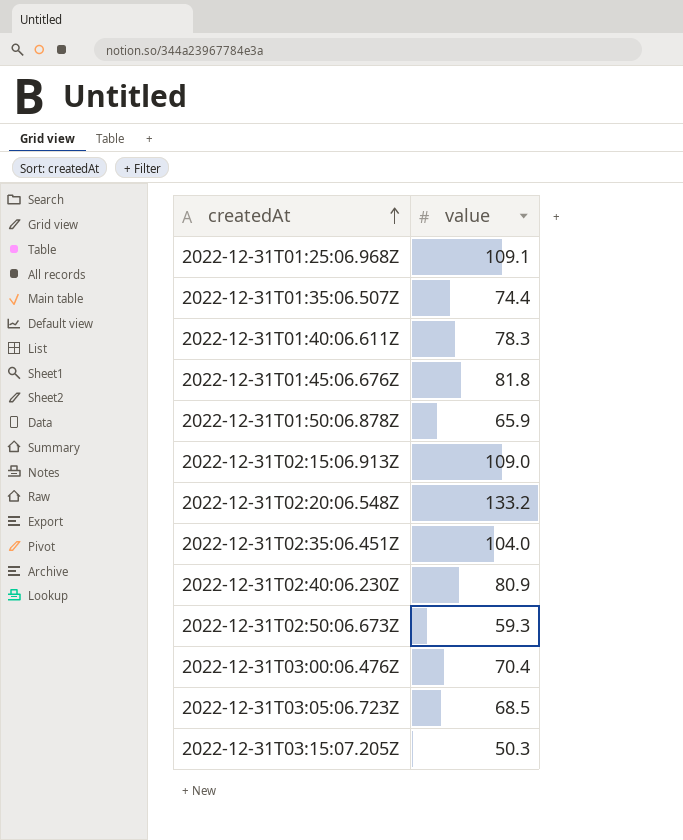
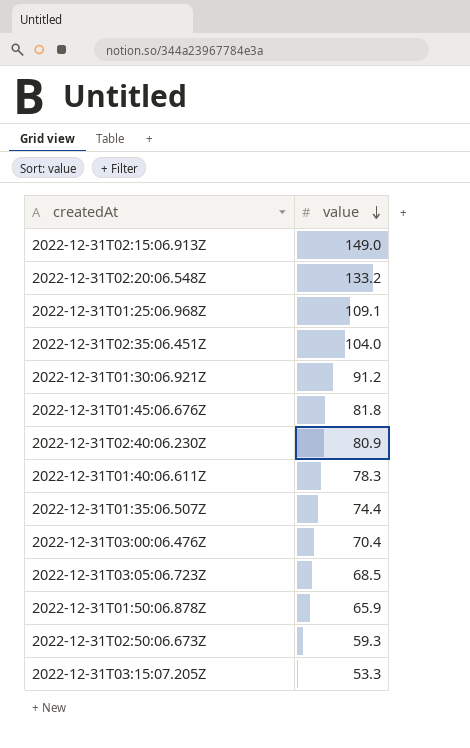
row order: createdAt ascending -> value descending
2022-12-31T02:15:06.913Z | value: 109.0 -> 149.0
row 2022-12-31T01:30:06.921Z: none -> 91.2
2022-12-31T03:15:07.205Z | value: 50.3 -> 53.3

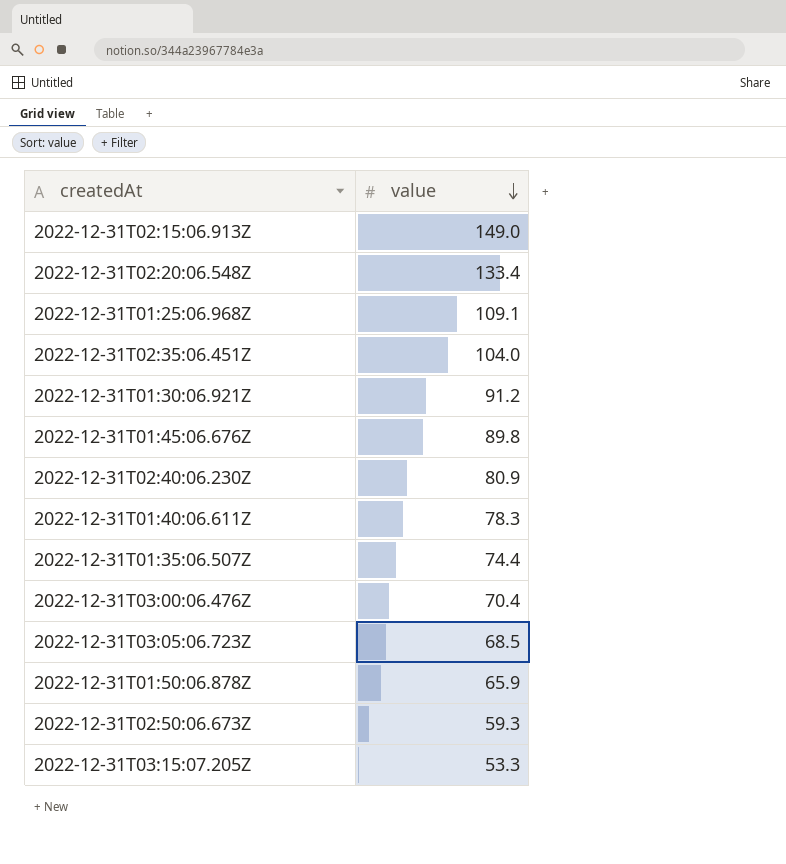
2022-12-31T02:20:06.548Z | value: 133.2 -> 133.4
2022-12-31T01:45:06.676Z | value: 81.8 -> 89.8

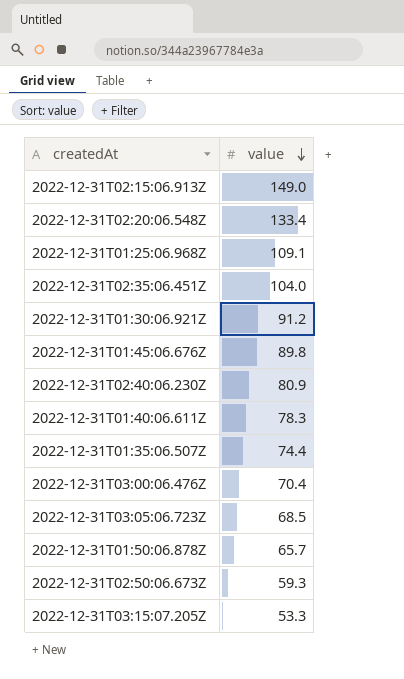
2022-12-31T01:50:06.878Z | value: 65.9 -> 65.7

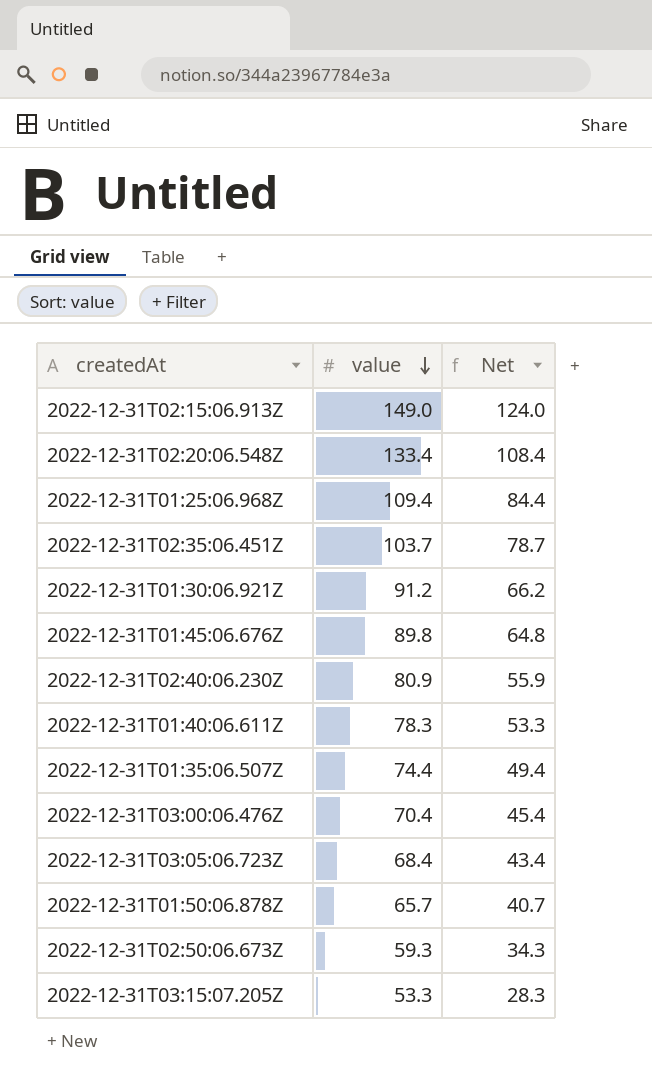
column Net | formula: none -> [value] - 25
2022-12-31T01:25:06.968Z | value: 109.1 -> 109.4
2022-12-31T02:35:06.451Z | value: 104.0 -> 103.7
2022-12-31T03:05:06.723Z | value: 68.5 -> 68.4

